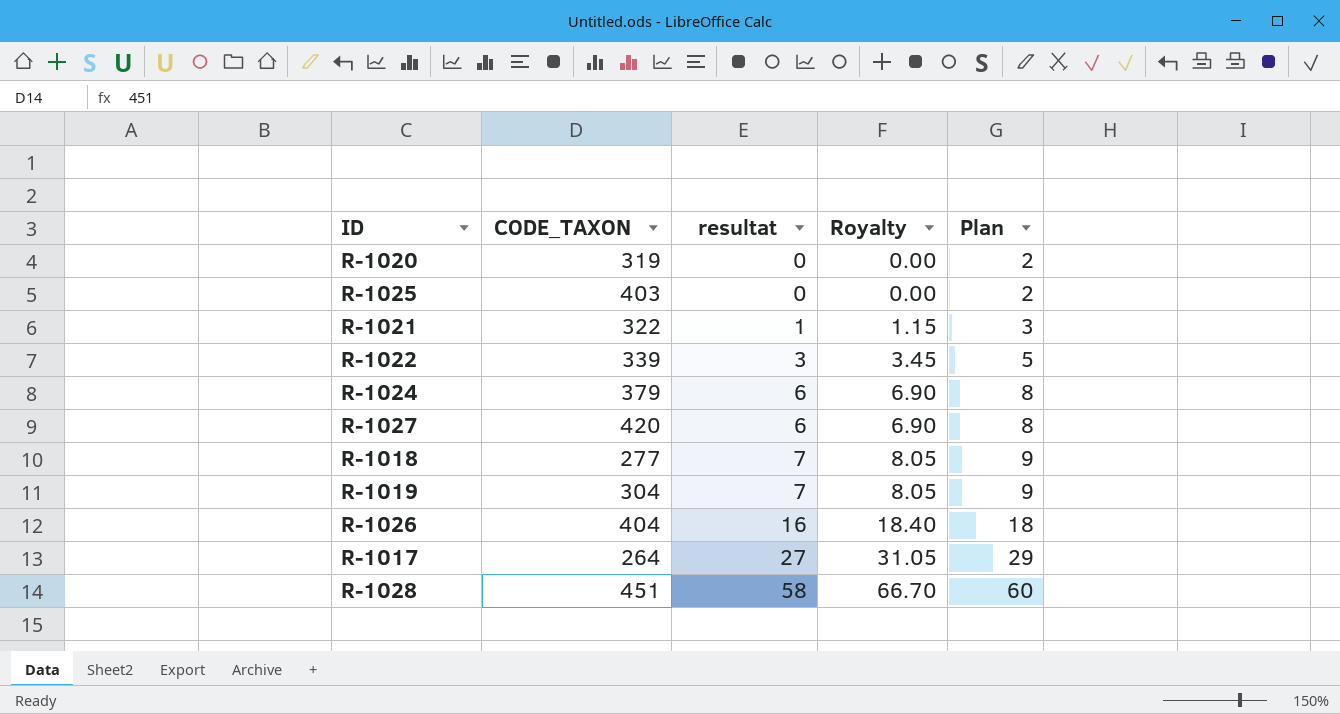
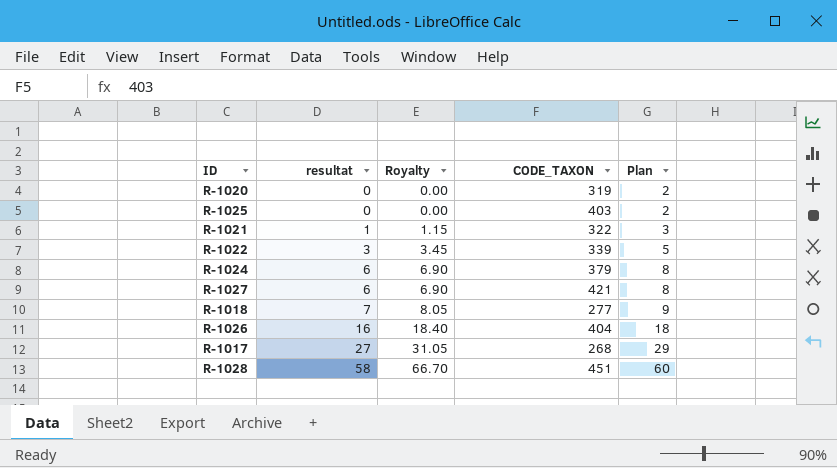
column CODE_TAXON | position: 2 -> 4
row R-1019: 304 | 7 | 8.05 | 9 -> none
R-1027 | CODE_TAXON: 420 -> 421
R-1017 | CODE_TAXON: 264 -> 268

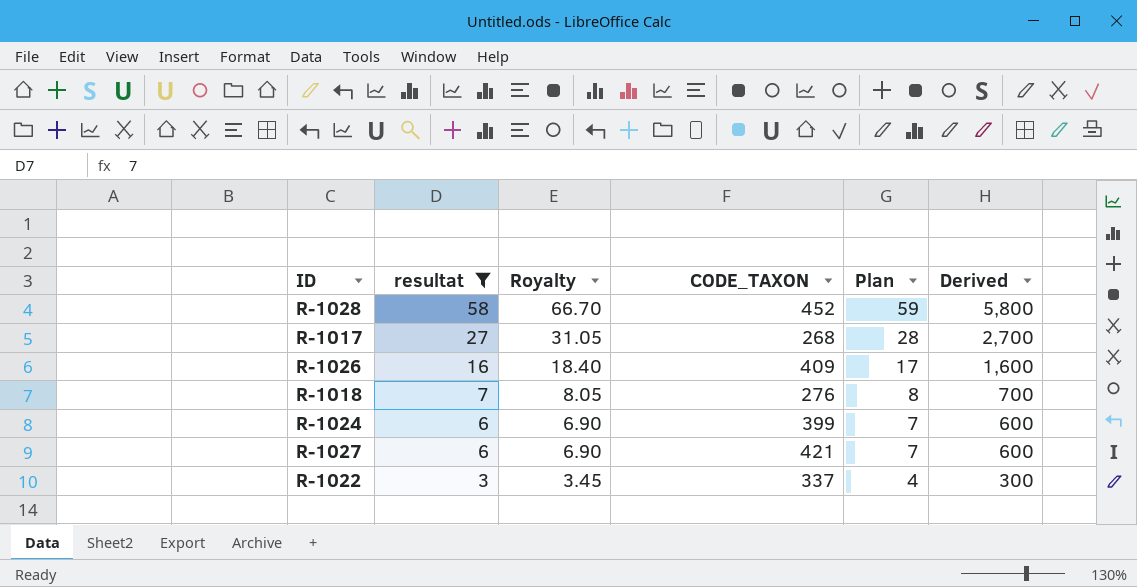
filter: none -> resultat >= 3
row order: resultat ascending -> resultat descending
column Plan | formula: [resultat] + 2 -> [resultat] + 1
column Derived | formula: none -> [resultat] * 100
R-1028 | CODE_TAXON: 451 -> 452
R-1026 | CODE_TAXON: 404 -> 409
R-1018 | CODE_TAXON: 277 -> 276
R-1024 | CODE_TAXON: 379 -> 399
R-1022 | CODE_TAXON: 339 -> 337

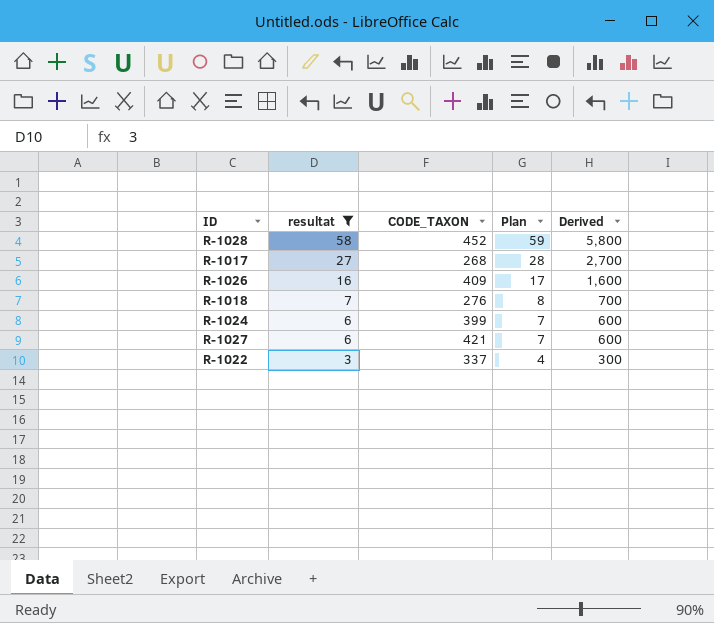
column Royalty | formula: [resultat] * 1.15 -> none

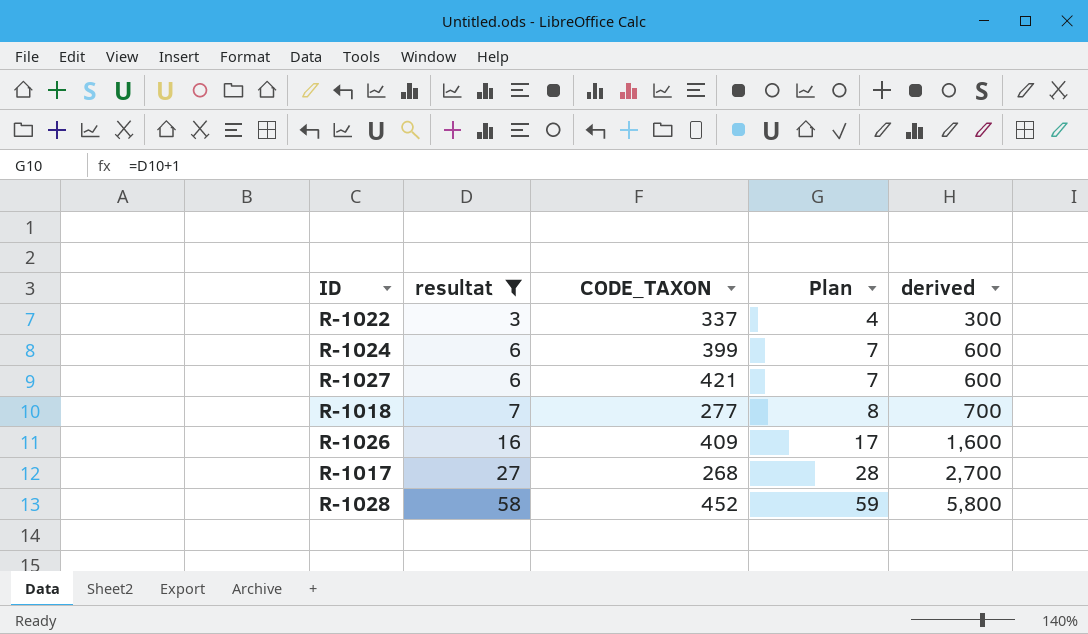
row order: resultat descending -> resultat ascending
column name: Derived -> derived
R-1018 | CODE_TAXON: 276 -> 277

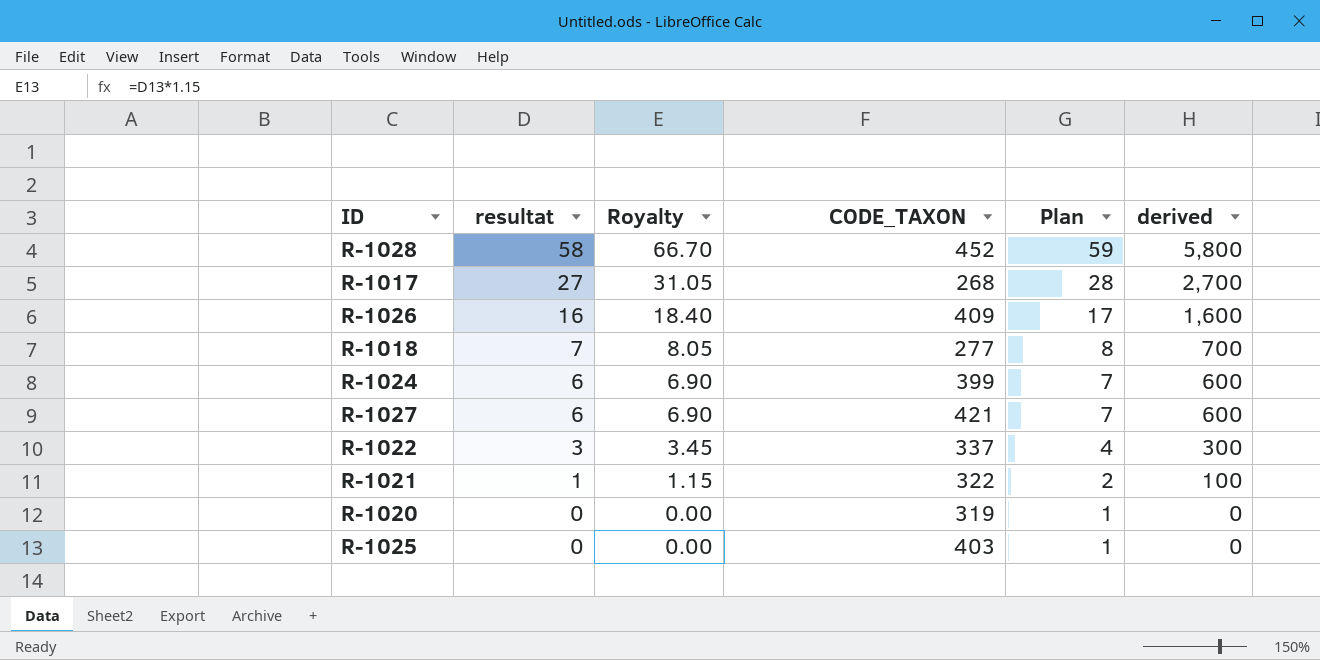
filter: resultat >= 3 -> none
row order: resultat ascending -> resultat descending
column Royalty | formula: none -> [resultat] * 1.15

